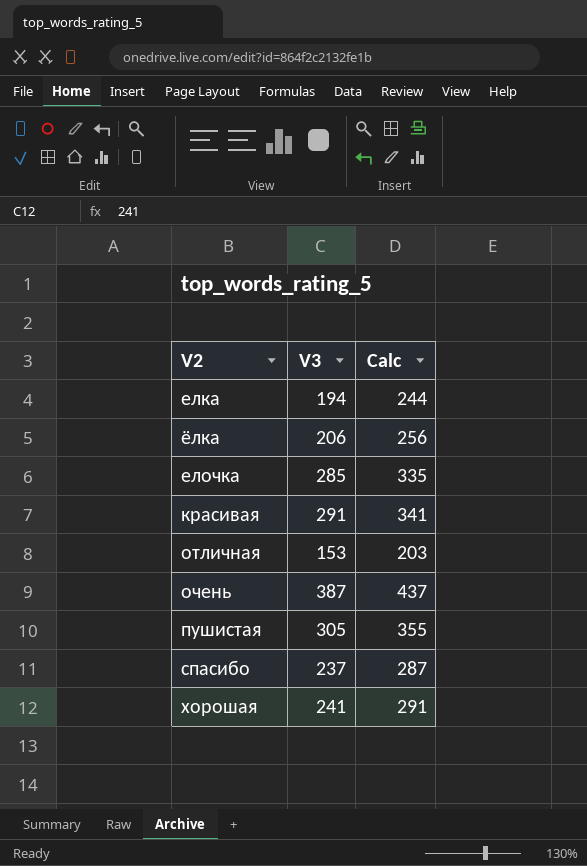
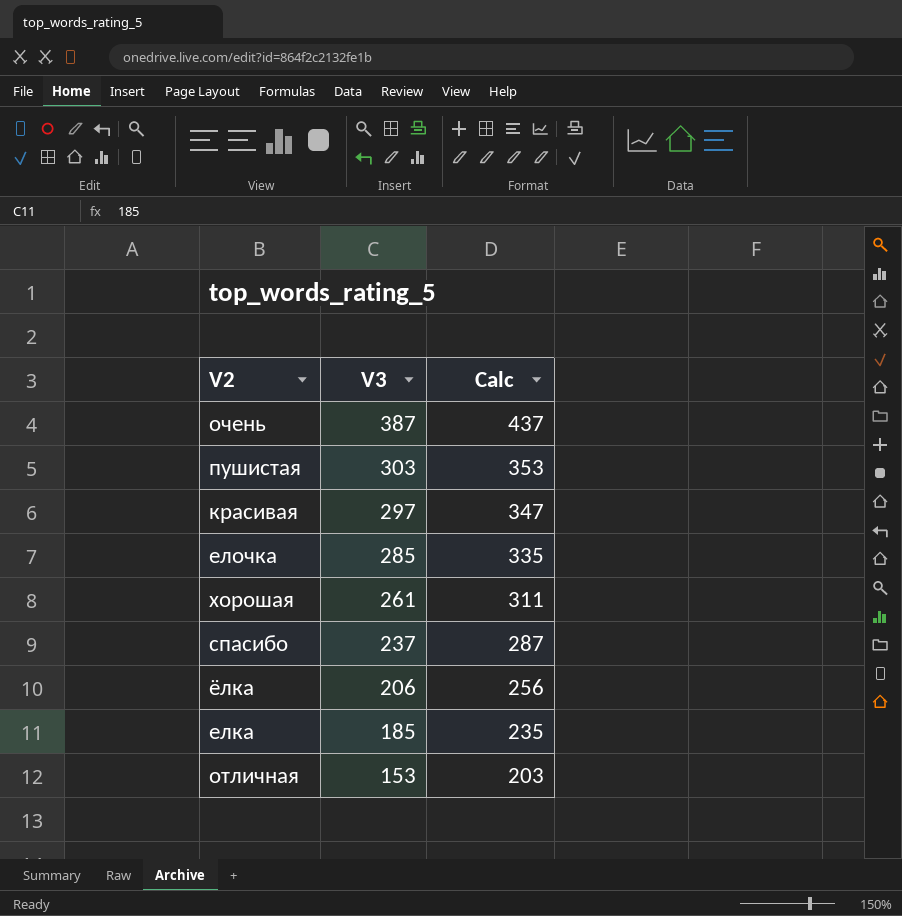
row order: V2 ascending -> V3 descending
пушистая | V3: 305 -> 303
пушистая | Calc: 355 -> 353
красивая | V3: 291 -> 297
красивая | Calc: 341 -> 347
хорошая | V3: 241 -> 261
хорошая | Calc: 291 -> 311
елка | V3: 194 -> 185
елка | Calc: 244 -> 235

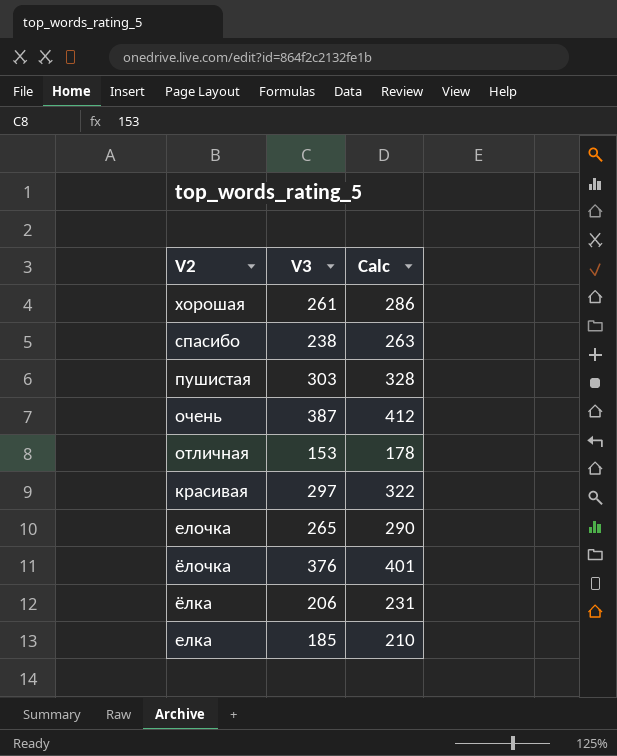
row order: V3 descending -> V2 descending
column Calc | formula: [V3] + 50 -> [V3] + 25
спасибо | V3: 237 -> 238
елочка | V3: 285 -> 265
row ёлочка: none -> 376 | 401

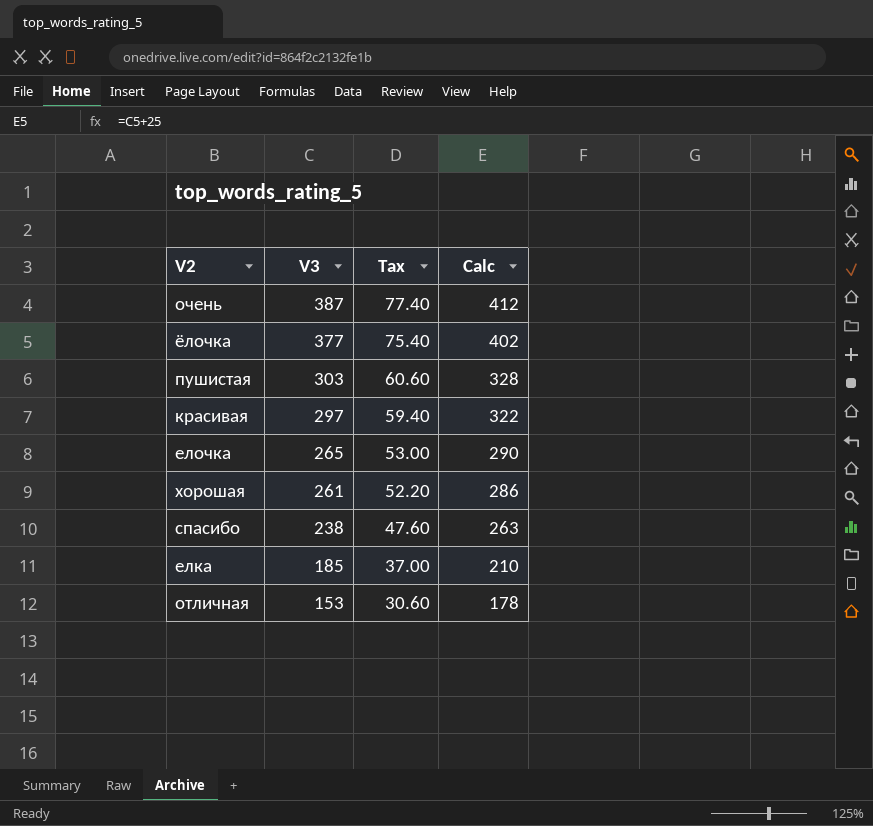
row order: V2 descending -> V3 descending
column Tax | formula: none -> [V3] * 0.2
row ёлка: 206 | 231 -> none
ёлочка | V3: 376 -> 377
ёлочка | Calc: 401 -> 402

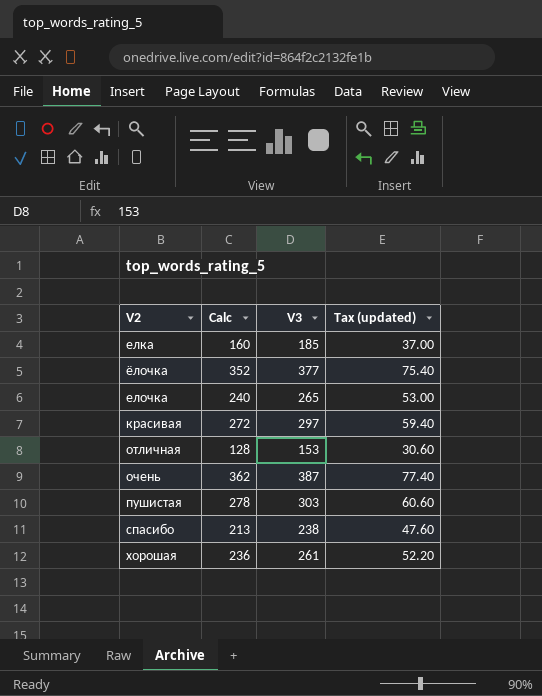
row order: V3 descending -> V2 ascending
column Calc | formula: [V3] + 25 -> [V3] - 25
column Calc | position: 4 -> 2
column name: Tax -> Tax (updated)

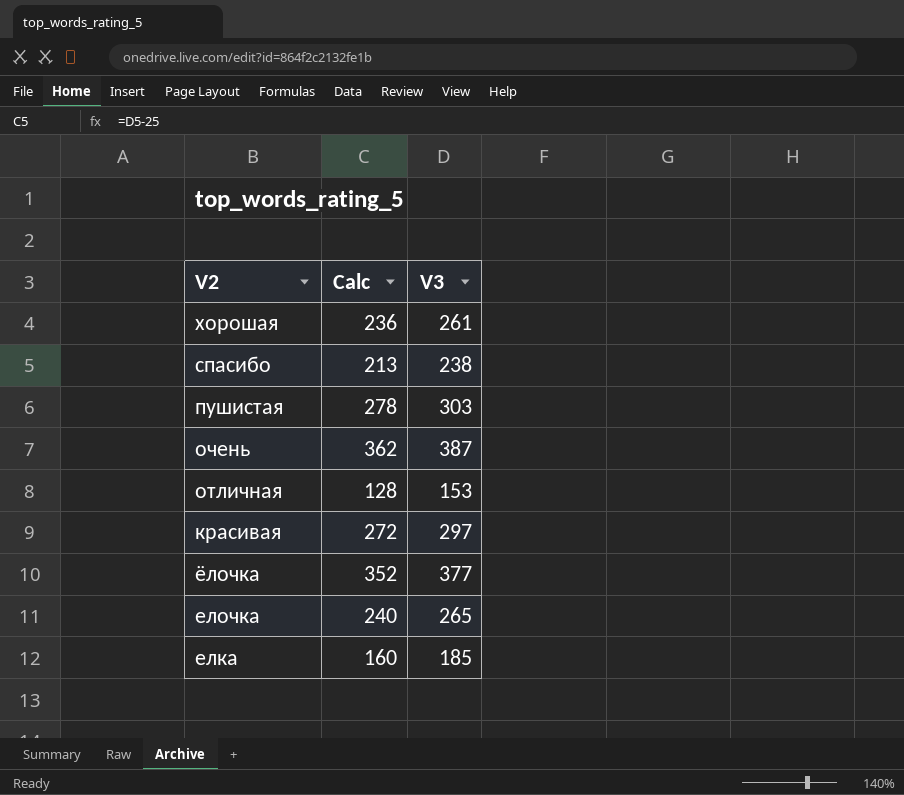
row order: V2 ascending -> V2 descending
column Tax (updated) | formula: [V3] * 0.2 -> none

